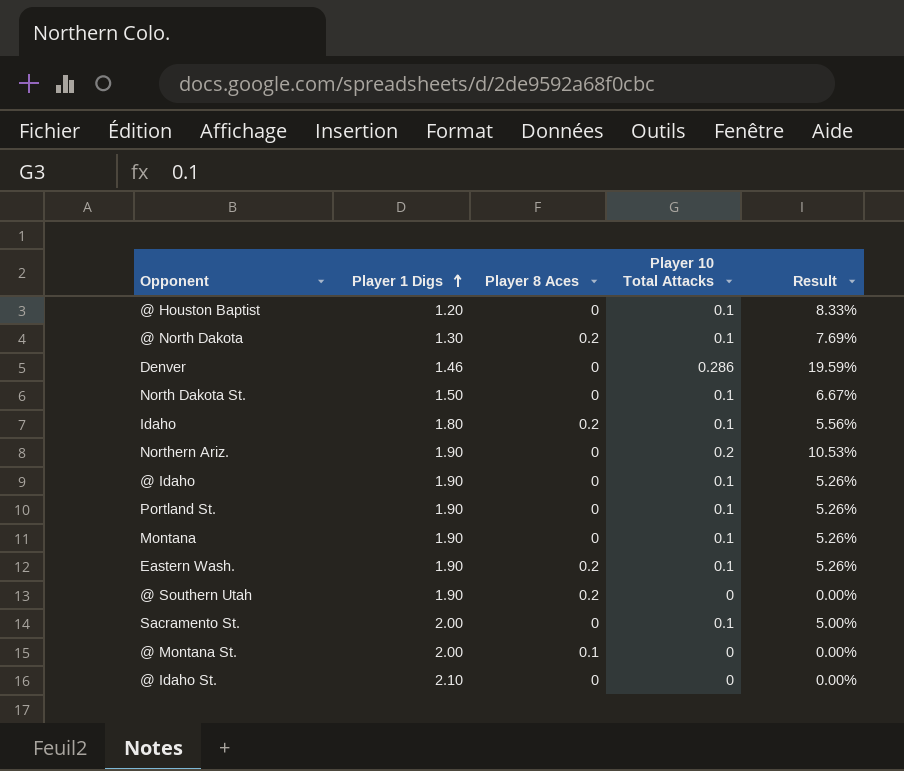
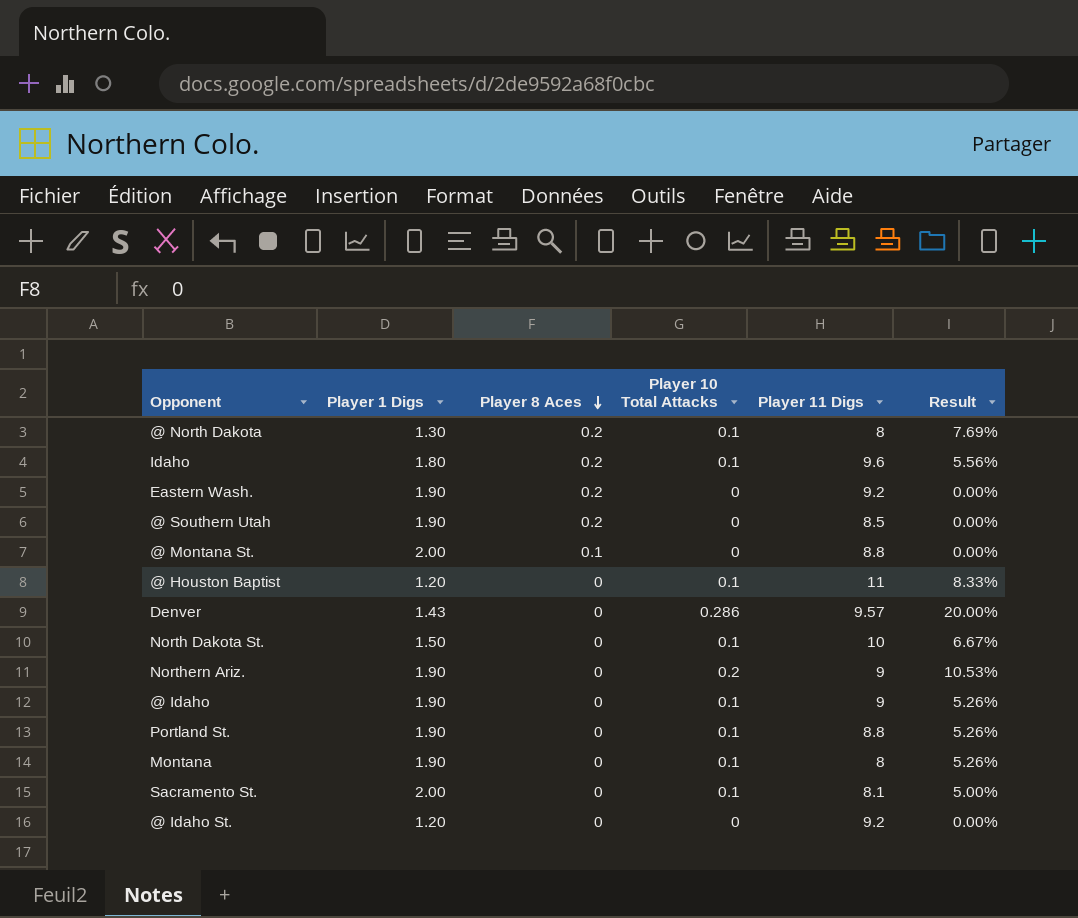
row order: Player 1 Digs ascending -> Player 8 Aces descending
column Player 11 Digs | position: none -> 5
Eastern Wash. | Player 10 Total Attacks: 0.1 -> 0
Eastern Wash. | Result: 5.26% -> 0.00%
Denver | Player 1 Digs: 1.46 -> 1.43
Denver | Result: 19.59% -> 20.00%
@ Idaho St. | Player 1 Digs: 2.10 -> 1.20

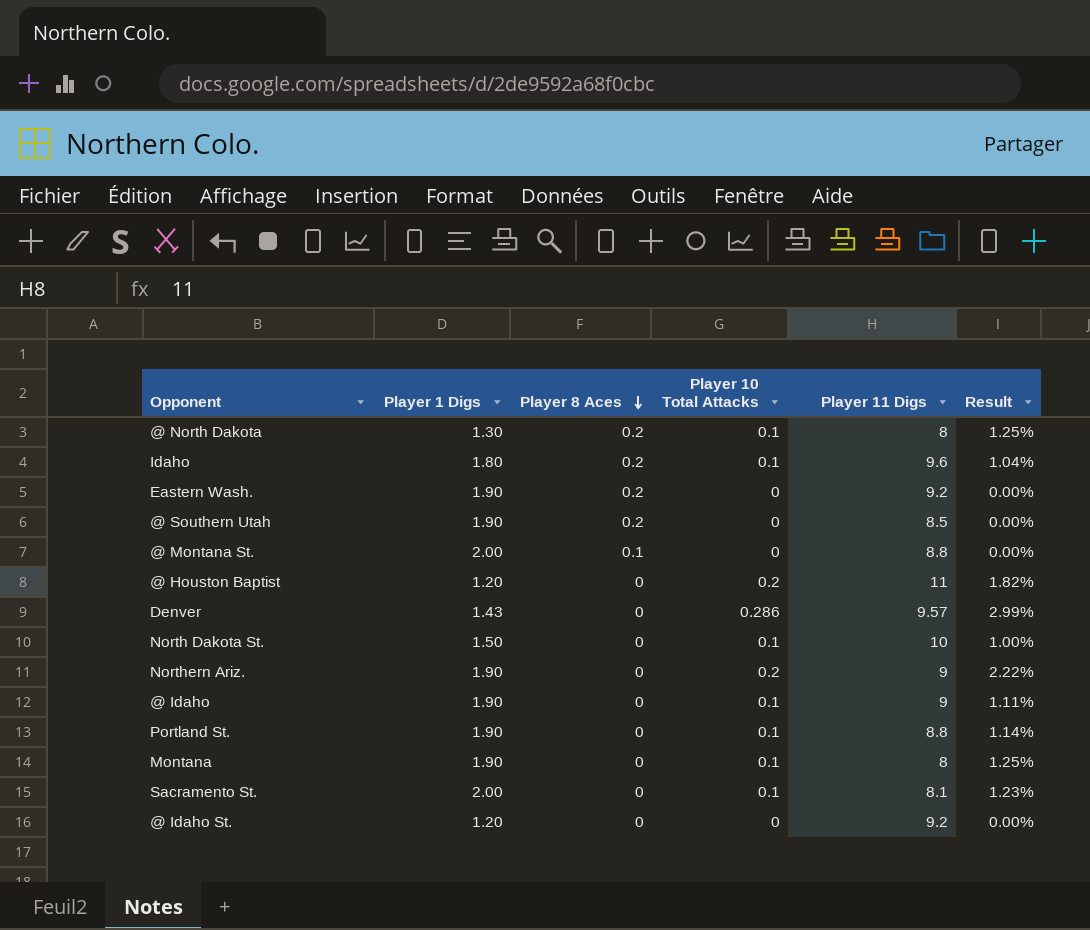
column Result | formula: [Player 10 Total Attacks] / [Player 1 Digs] -> [Player 10 Total Attacks] / [Player 11 Digs]
@ Houston Baptist | Player 10 Total Attacks: 0.1 -> 0.2

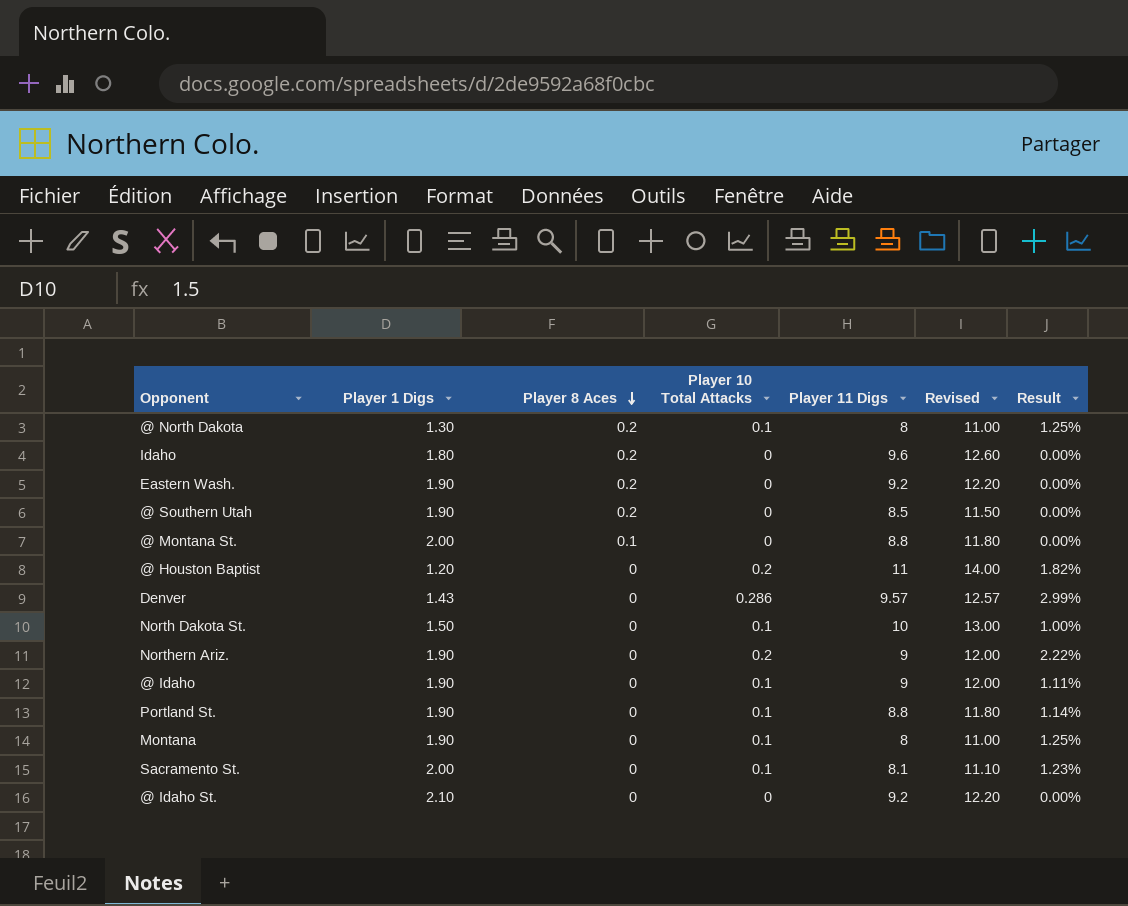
column Revised | formula: none -> [Player 11 Digs] + 3
Idaho | Player 10 Total Attacks: 0.1 -> 0
Idaho | Result: 1.04% -> 0.00%
@ Idaho St. | Player 1 Digs: 1.20 -> 2.10

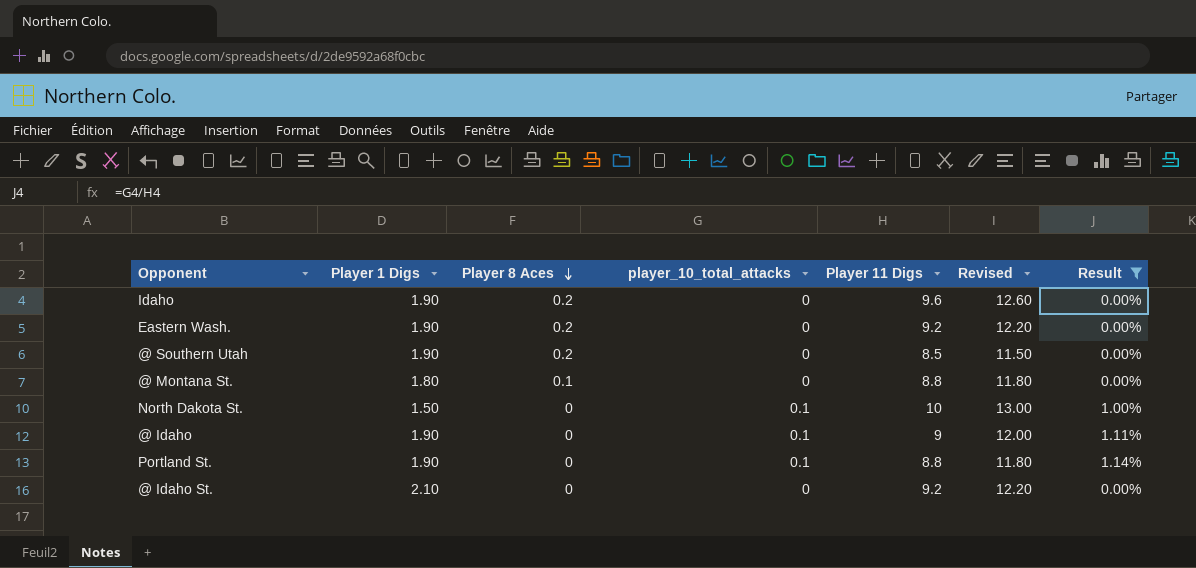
filter: none -> Result <= 1.14%
column name: Player 10 Total Attacks -> player_10_total_attacks
Idaho | Player 1 Digs: 1.80 -> 1.90
@ Montana St. | Player 1 Digs: 2.00 -> 1.80

